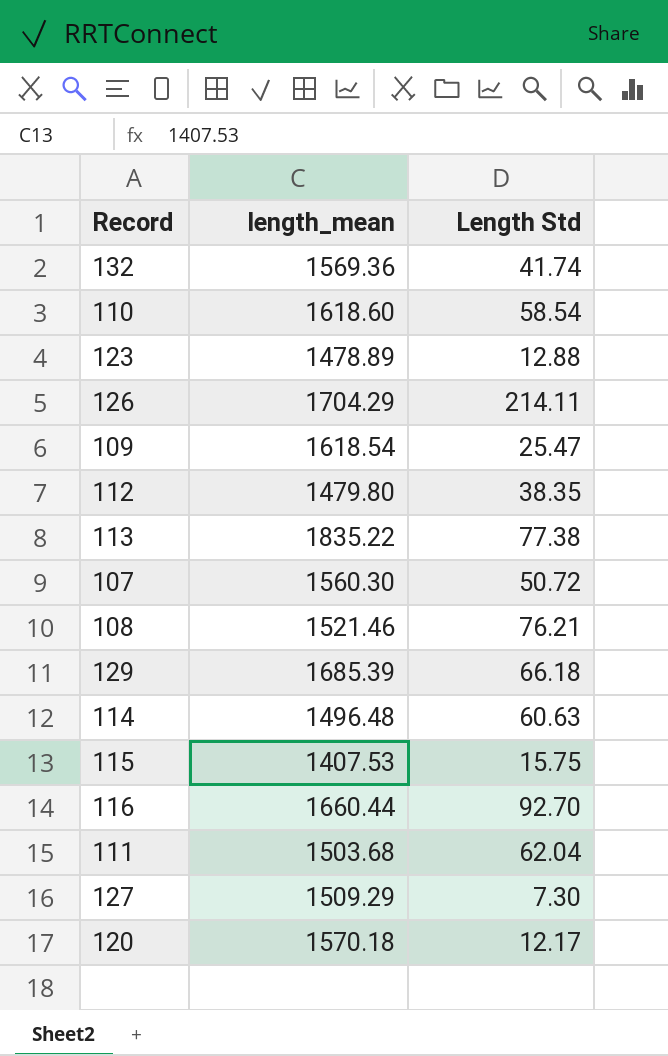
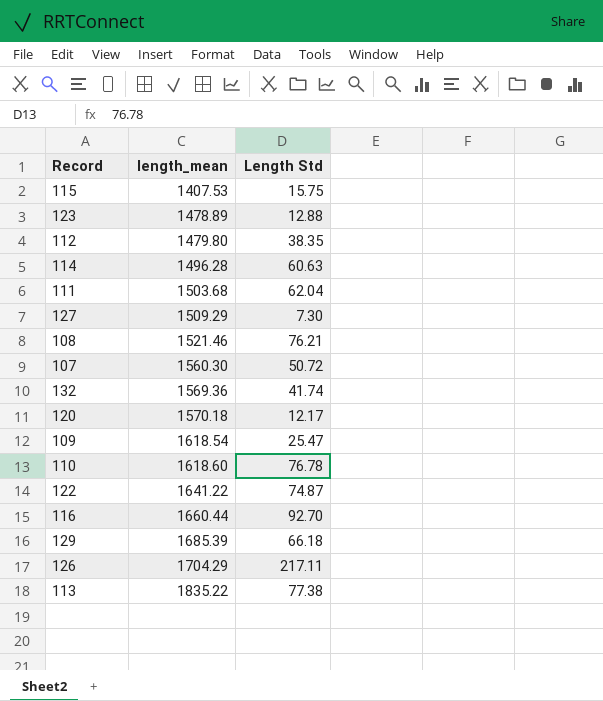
row order: none -> length_mean ascending
114 | length_mean: 1496.48 -> 1496.28
110 | Length Std: 58.54 -> 76.78
row 122: none -> 1641.22 | 74.87
126 | Length Std: 214.11 -> 217.11

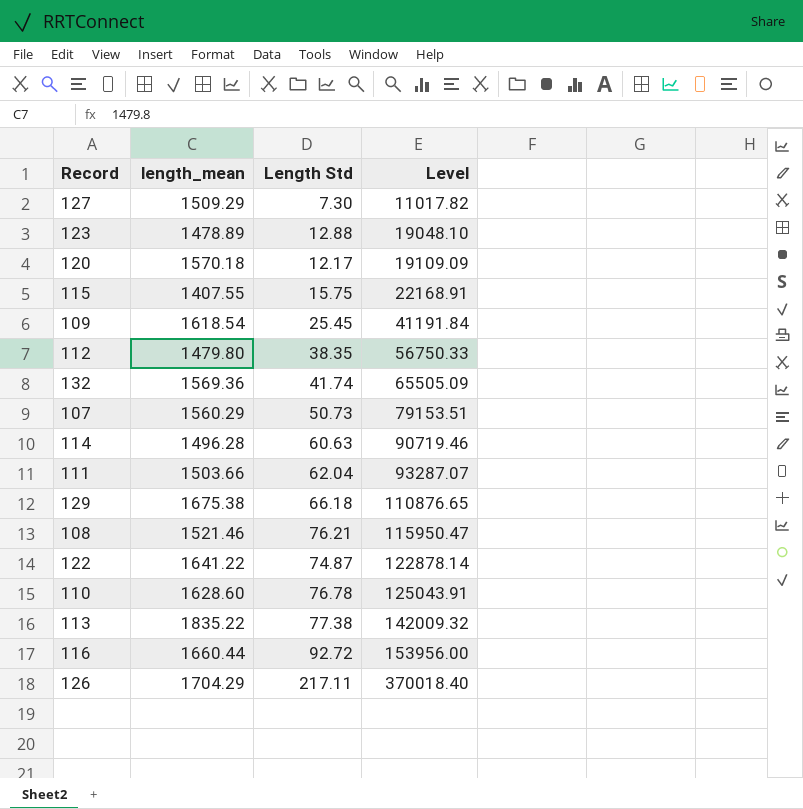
row order: length_mean ascending -> Level ascending
column Level | formula: none -> [length_mean] * [Length Std]
115 | length_mean: 1407.53 -> 1407.55
109 | Length Std: 25.47 -> 25.45
107 | length_mean: 1560.30 -> 1560.29
107 | Length Std: 50.72 -> 50.73
111 | length_mean: 1503.68 -> 1503.66
129 | length_mean: 1685.39 -> 1675.38
110 | length_mean: 1618.60 -> 1628.60
116 | Length Std: 92.70 -> 92.72

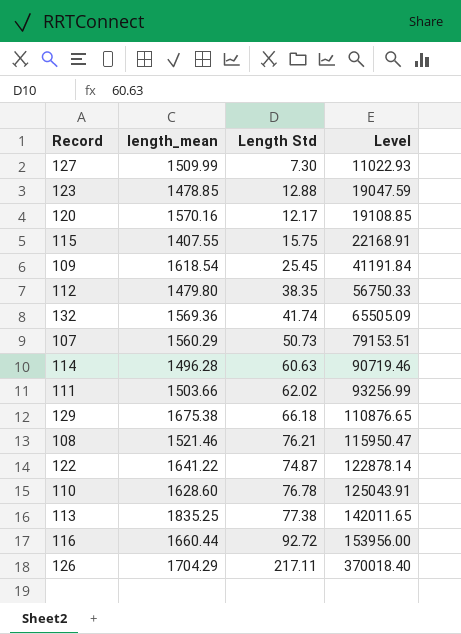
127 | length_mean: 1509.29 -> 1509.99
127 | Level: 11017.82 -> 11022.93
123 | length_mean: 1478.89 -> 1478.85
123 | Level: 19048.10 -> 19047.59
120 | length_mean: 1570.18 -> 1570.16
120 | Level: 19109.09 -> 19108.85
111 | Length Std: 62.04 -> 62.02
111 | Level: 93287.07 -> 93256.99
113 | length_mean: 1835.22 -> 1835.25
113 | Level: 142009.32 -> 142011.65

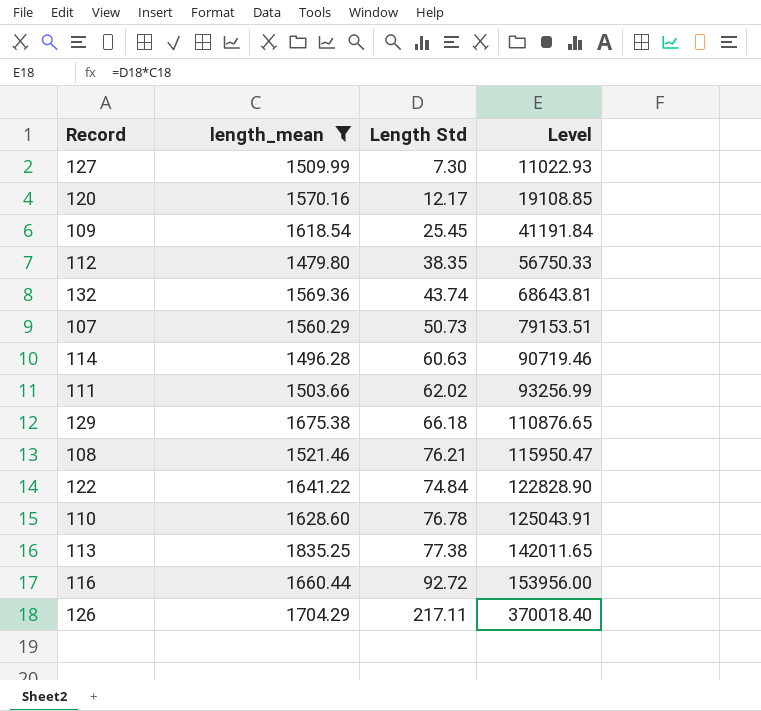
filter: none -> length_mean >= 1479.80
132 | Length Std: 41.74 -> 43.74
132 | Level: 65505.09 -> 68643.81
122 | Length Std: 74.87 -> 74.84
122 | Level: 122878.14 -> 122828.90

